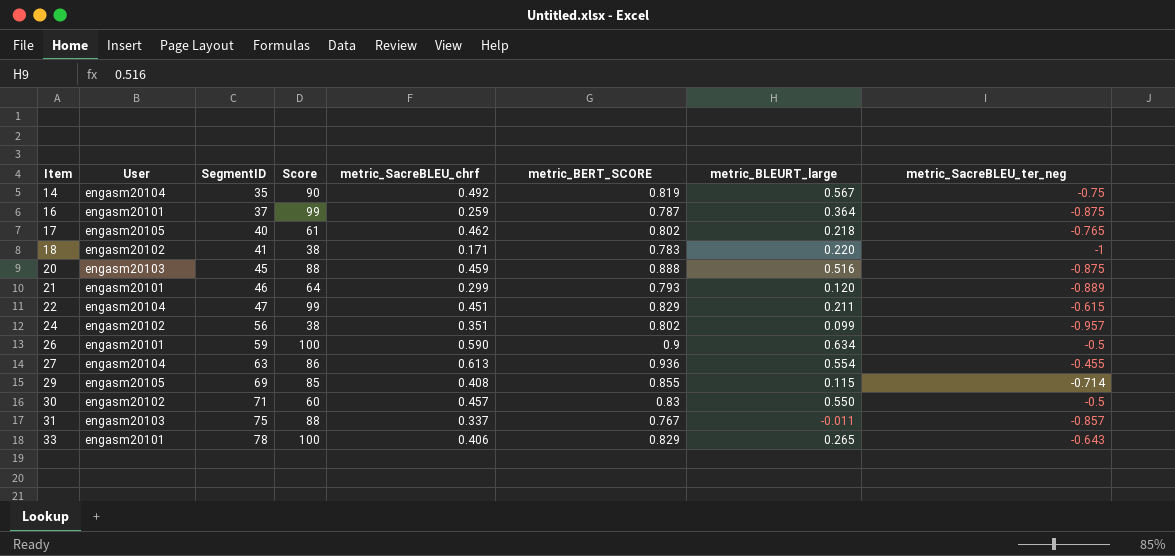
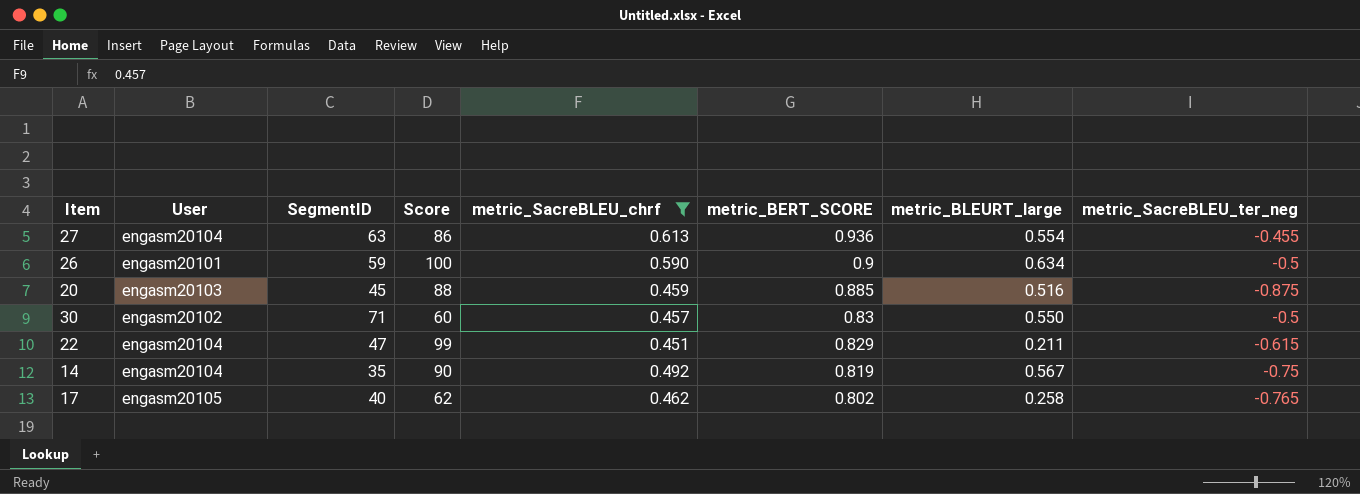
filter: none -> metric_SacreBLEU_chrf >= 0.451
row order: Item ascending -> metric_BERT_SCORE descending
20 | metric_BERT_SCORE: 0.888 -> 0.885
17 | Score: 61 -> 62
17 | metric_BLEURT_large: 0.218 -> 0.258

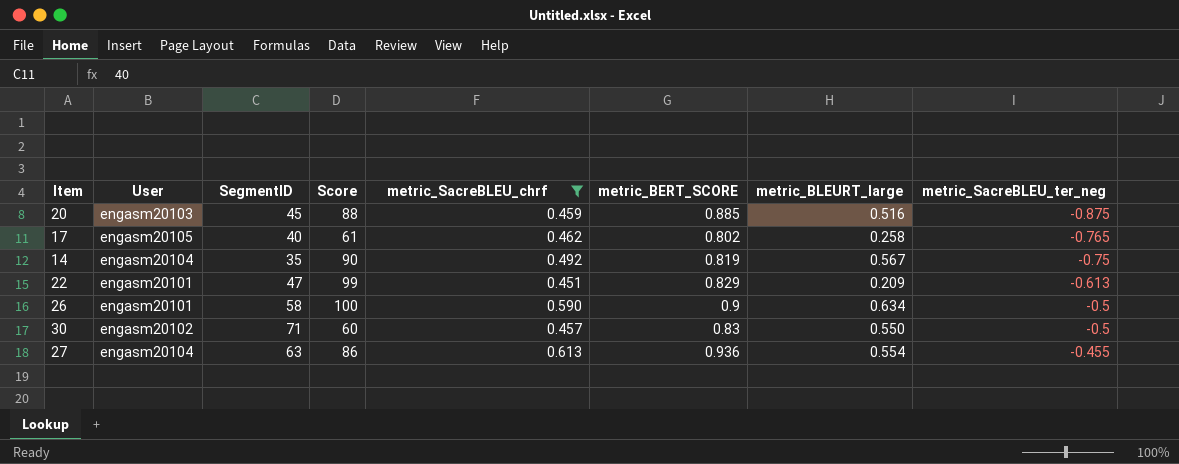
row order: metric_BERT_SCORE descending -> metric_SacreBLEU_ter_neg ascending
17 | Score: 62 -> 61
22 | User: engasm20104 -> engasm20101
22 | metric_BLEURT_large: 0.211 -> 0.209
22 | metric_SacreBLEU_ter_neg: -0.615 -> -0.613
26 | SegmentID: 59 -> 58

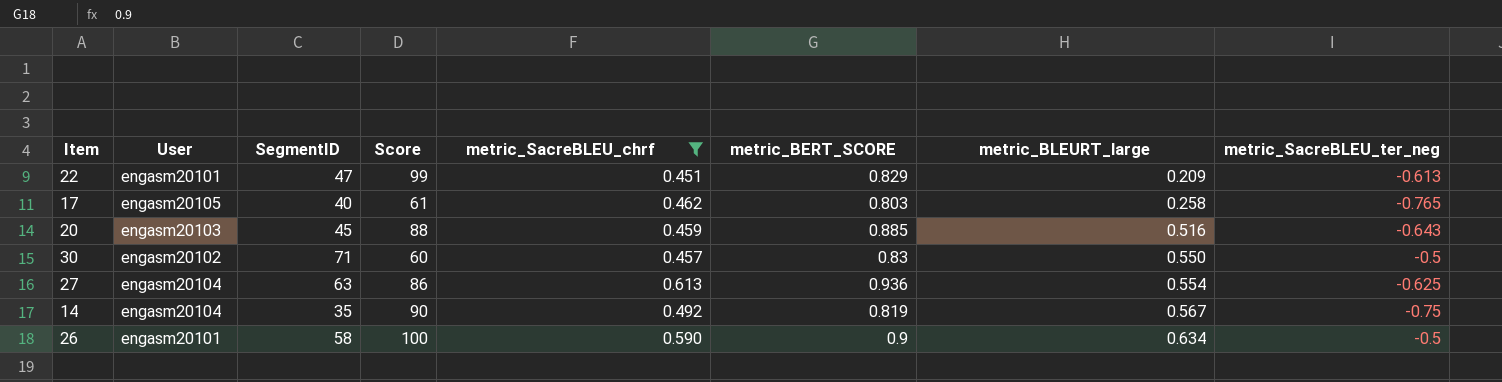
row order: metric_SacreBLEU_ter_neg ascending -> metric_BLEURT_large ascending
17 | metric_BERT_SCORE: 0.802 -> 0.803
20 | metric_SacreBLEU_ter_neg: -0.875 -> -0.643
27 | metric_SacreBLEU_ter_neg: -0.455 -> -0.625

